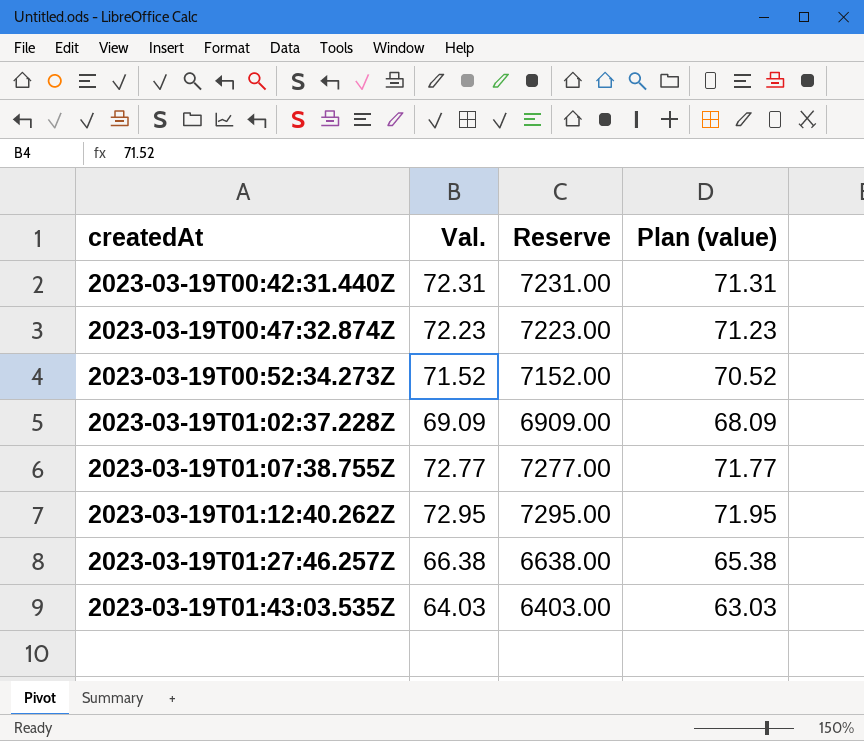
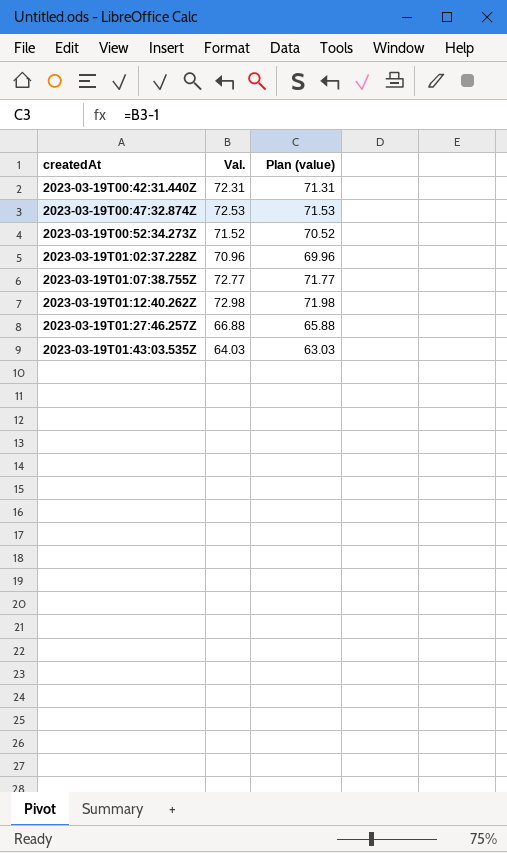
column Reserve | formula: [Val.] * 100 -> none
2023-03-19T00:47:32.874Z | Val.: 72.23 -> 72.53
2023-03-19T00:47:32.874Z | Plan (value): 71.23 -> 71.53
2023-03-19T01:02:37.228Z | Val.: 69.09 -> 70.96
2023-03-19T01:02:37.228Z | Plan (value): 68.09 -> 69.96
2023-03-19T01:12:40.262Z | Val.: 72.95 -> 72.98
2023-03-19T01:12:40.262Z | Plan (value): 71.95 -> 71.98
2023-03-19T01:27:46.257Z | Val.: 66.38 -> 66.88
2023-03-19T01:27:46.257Z | Plan (value): 65.38 -> 65.88

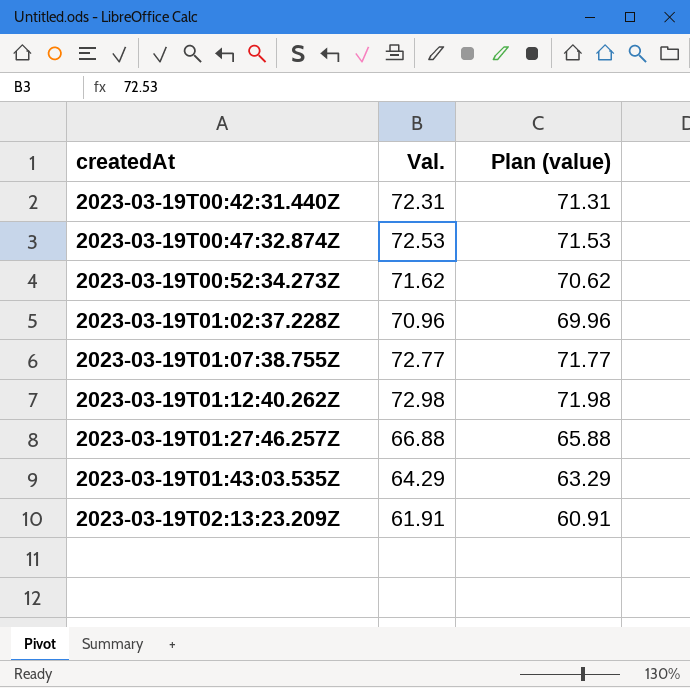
2023-03-19T00:52:34.273Z | Val.: 71.52 -> 71.62
2023-03-19T00:52:34.273Z | Plan (value): 70.52 -> 70.62
2023-03-19T01:43:03.535Z | Val.: 64.03 -> 64.29
2023-03-19T01:43:03.535Z | Plan (value): 63.03 -> 63.29
row 2023-03-19T02:13:23.209Z: none -> 61.91 | 60.91

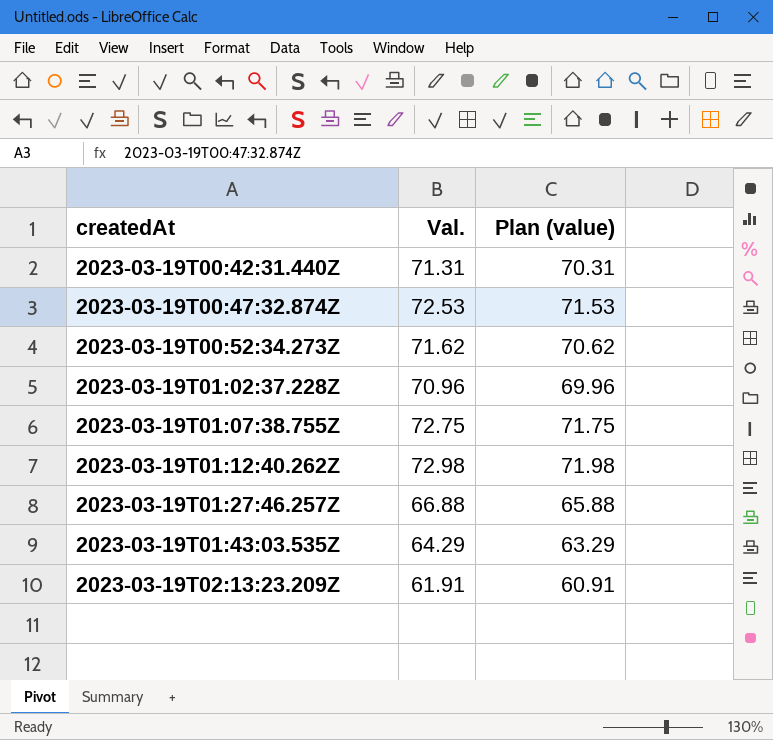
2023-03-19T00:42:31.440Z | Val.: 72.31 -> 71.31
2023-03-19T00:42:31.440Z | Plan (value): 71.31 -> 70.31
2023-03-19T01:07:38.755Z | Val.: 72.77 -> 72.75
2023-03-19T01:07:38.755Z | Plan (value): 71.77 -> 71.75

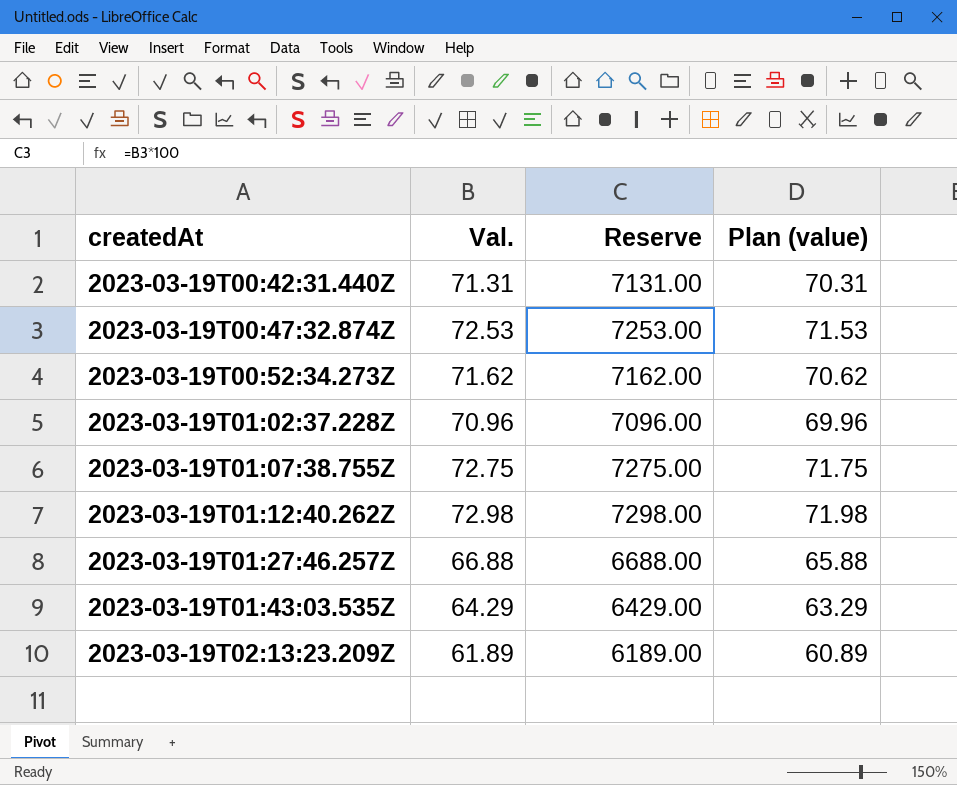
column Reserve | formula: none -> [Val.] * 100
2023-03-19T02:13:23.209Z | Val.: 61.91 -> 61.89
2023-03-19T02:13:23.209Z | Plan (value): 60.91 -> 60.89

